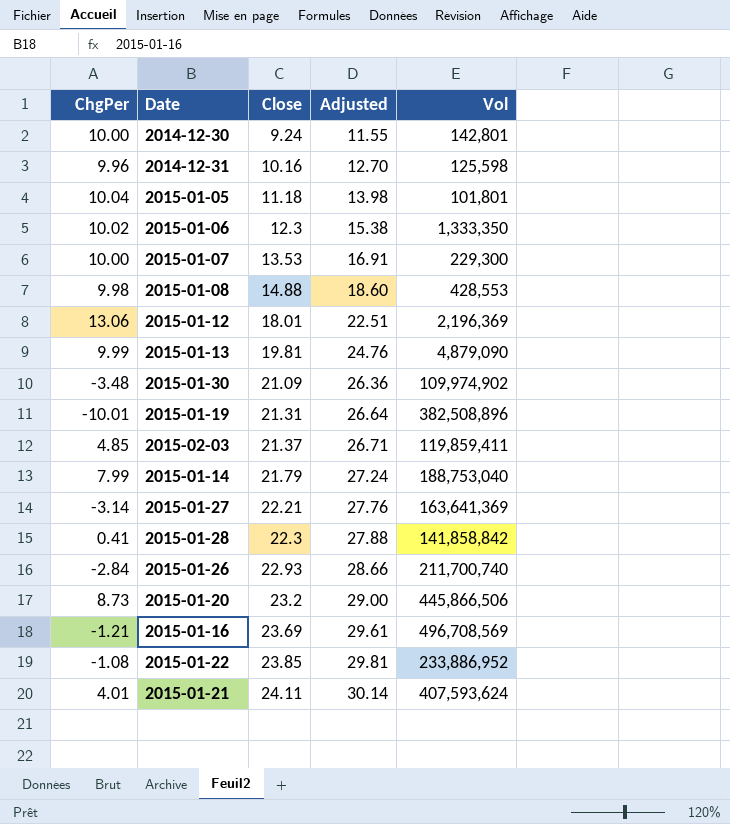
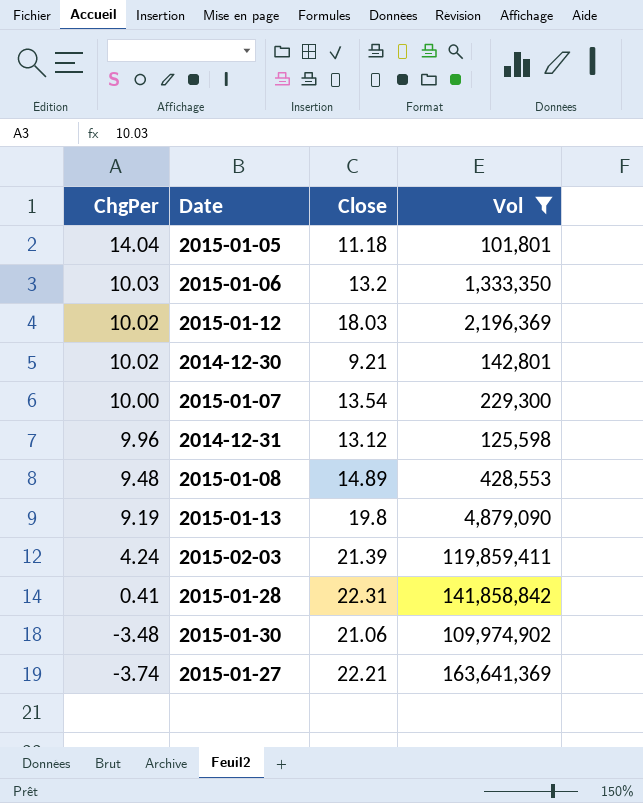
filter: none -> Vol <= 163,641,369
row order: Close ascending -> ChgPer descending
column Adjusted | formula: [Close] * 1.25 -> none
2015-01-05 | ChgPer: 10.04 -> 14.04
2015-01-06 | ChgPer: 10.02 -> 10.03
2015-01-06 | Close: 12.3 -> 13.2
2015-01-12 | ChgPer: 13.06 -> 10.02
2015-01-12 | Close: 18.01 -> 18.03
2014-12-30 | ChgPer: 10.00 -> 10.02
2014-12-30 | Close: 9.24 -> 9.21
2015-01-07 | Close: 13.53 -> 13.54
2014-12-31 | Close: 10.16 -> 13.12
2015-01-08 | ChgPer: 9.98 -> 9.48
2015-01-08 | Close: 14.88 -> 14.89
2015-01-13 | ChgPer: 9.99 -> 9.19
2015-01-13 | Close: 19.81 -> 19.8
2015-02-03 | ChgPer: 4.85 -> 4.24
2015-02-03 | Close: 21.37 -> 21.39
2015-01-28 | Close: 22.3 -> 22.31
2015-01-30 | Close: 21.09 -> 21.06
2015-01-27 | ChgPer: -3.14 -> -3.74

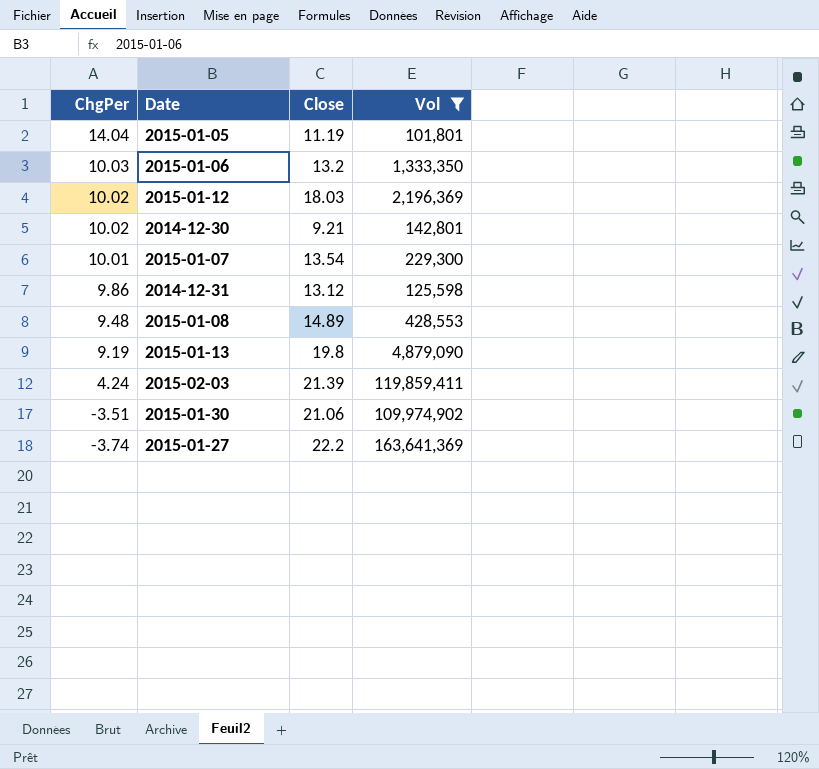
row 2015-01-28: 0.41 | 22.31 | 141,858,842 -> none
2015-01-05 | Close: 11.18 -> 11.19
2015-01-07 | ChgPer: 10.00 -> 10.01
2014-12-31 | ChgPer: 9.96 -> 9.86
2015-01-30 | ChgPer: -3.48 -> -3.51
2015-01-27 | Close: 22.21 -> 22.2

